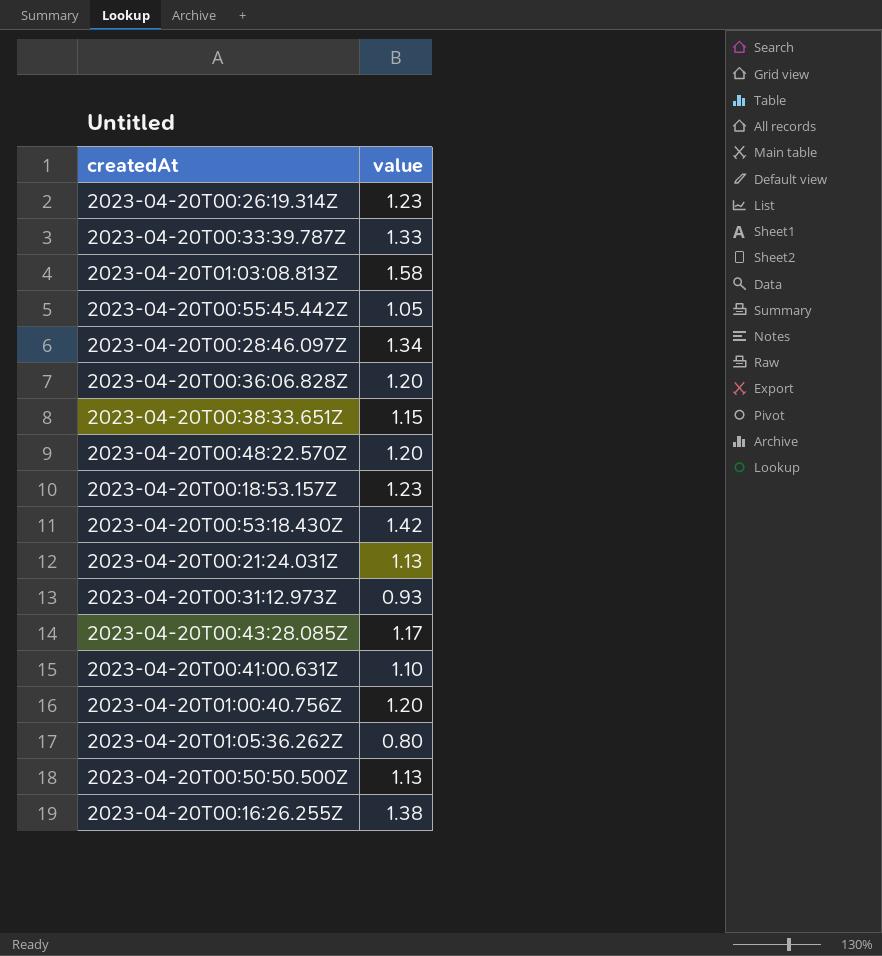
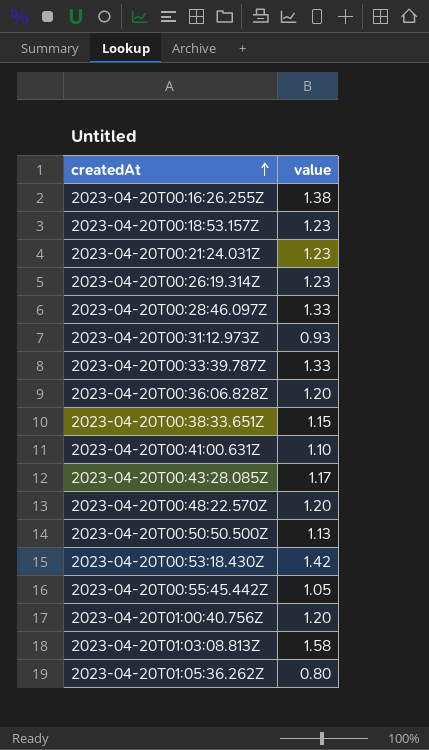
row order: none -> createdAt ascending
2023-04-20T00:21:24.031Z | value: 1.13 -> 1.23
2023-04-20T00:28:46.097Z | value: 1.34 -> 1.33

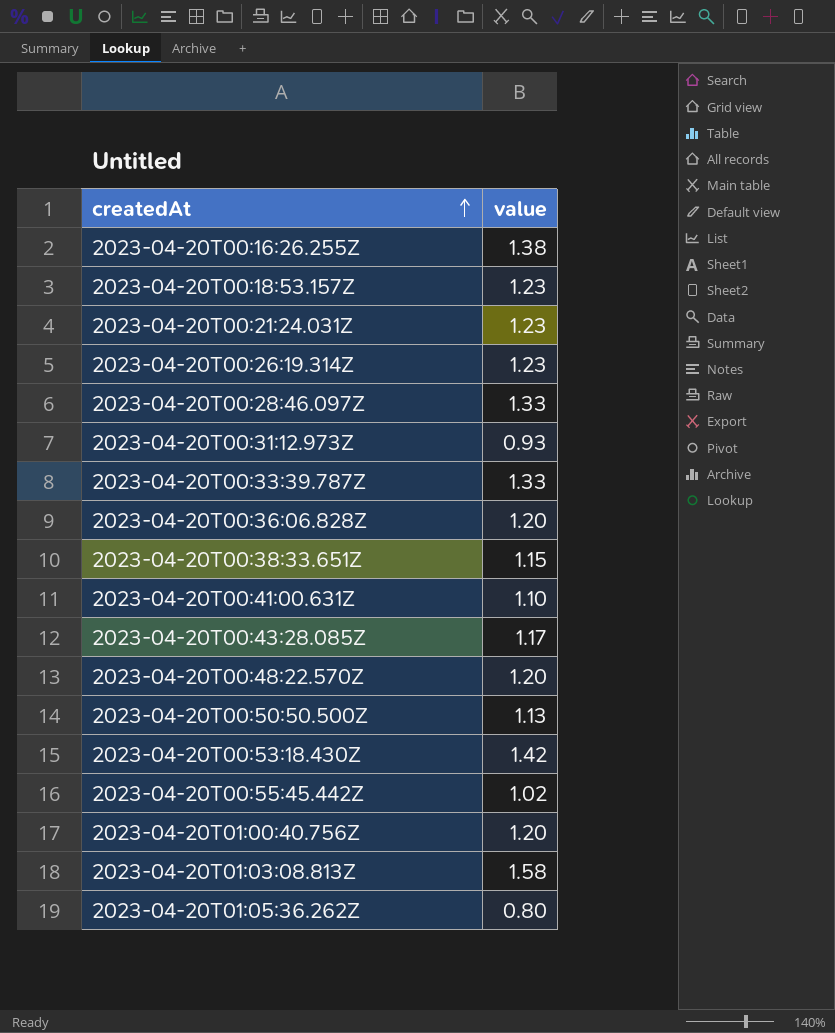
2023-04-20T00:55:45.442Z | value: 1.05 -> 1.02

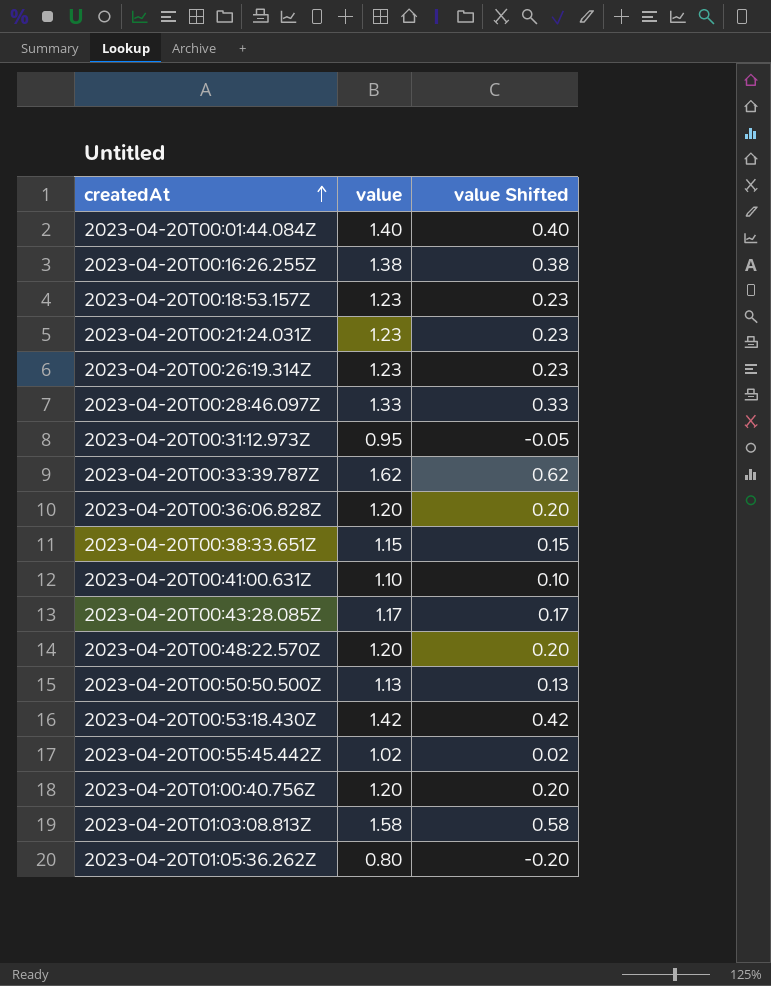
column value Shifted | formula: none -> [value] - 1
row 2023-04-20T00:01:44.084Z: none -> 1.40 | 0.40
2023-04-20T00:31:12.973Z | value: 0.93 -> 0.95
2023-04-20T00:33:39.787Z | value: 1.33 -> 1.62

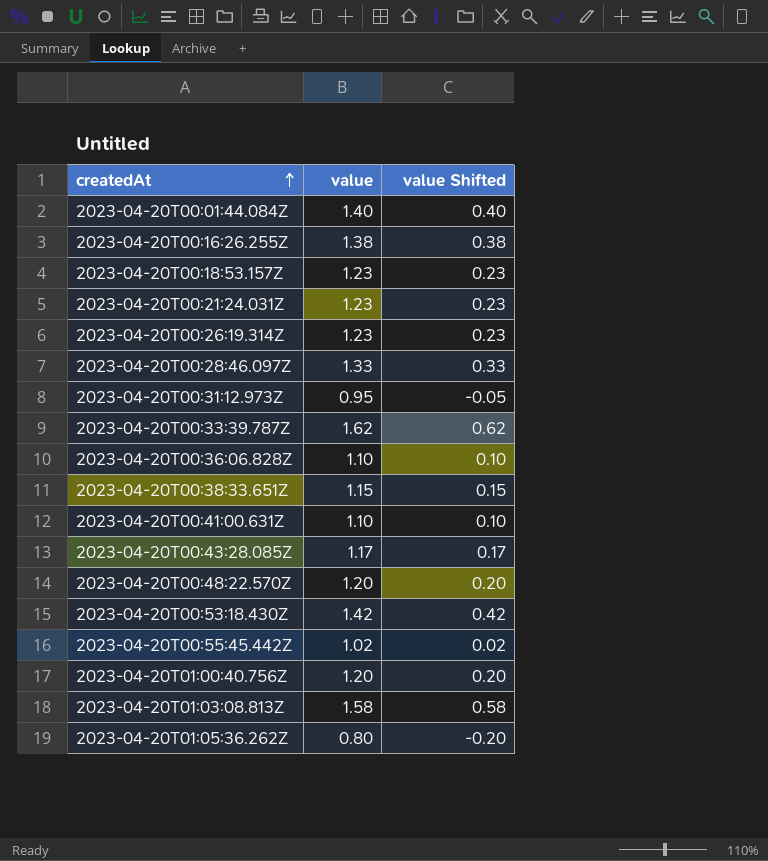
row 2023-04-20T00:50:50.500Z: 1.13 | 0.13 -> none
2023-04-20T00:36:06.828Z | value: 1.20 -> 1.10
2023-04-20T00:36:06.828Z | value Shifted: 0.20 -> 0.10

